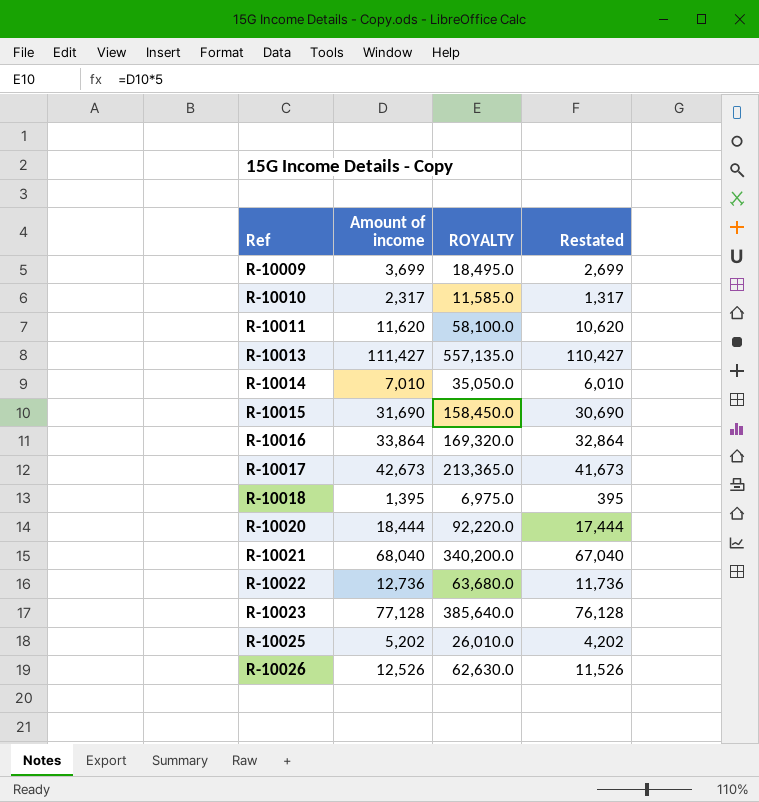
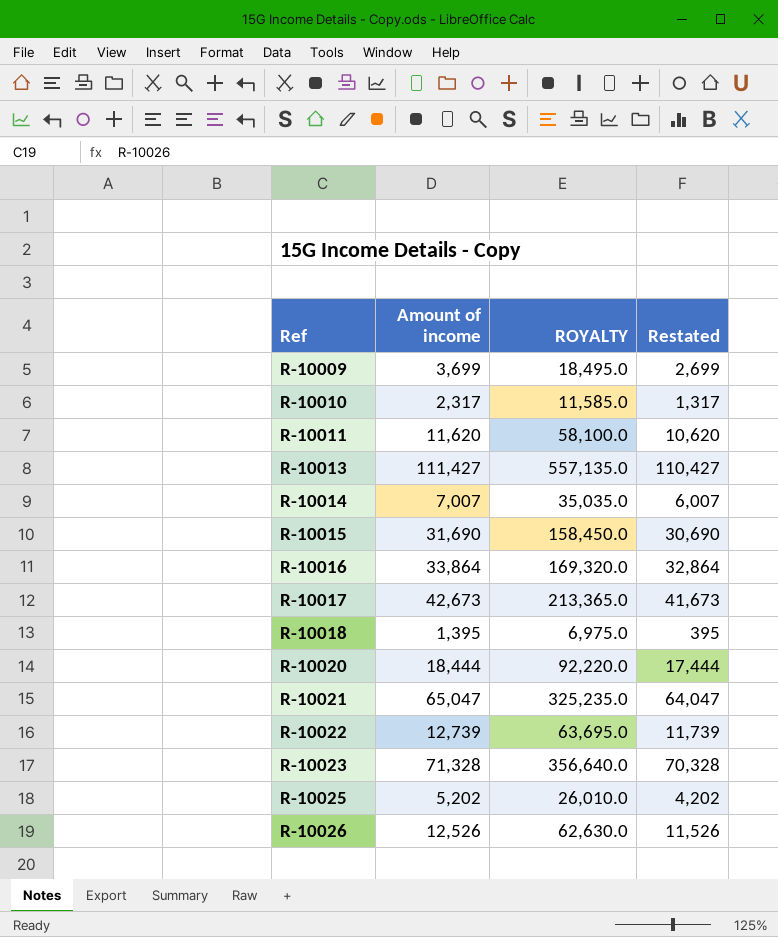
R-10014 | Amount of income: 7,010 -> 7,007
R-10014 | ROYALTY: 35,050.0 -> 35,035.0
R-10014 | Restated: 6,010 -> 6,007
R-10021 | Amount of income: 68,040 -> 65,047
R-10021 | ROYALTY: 340,200.0 -> 325,235.0
R-10021 | Restated: 67,040 -> 64,047
R-10022 | Amount of income: 12,736 -> 12,739
R-10022 | ROYALTY: 63,680.0 -> 63,695.0
R-10022 | Restated: 11,736 -> 11,739
R-10023 | Amount of income: 77,128 -> 71,328
R-10023 | ROYALTY: 385,640.0 -> 356,640.0
R-10023 | Restated: 76,128 -> 70,328

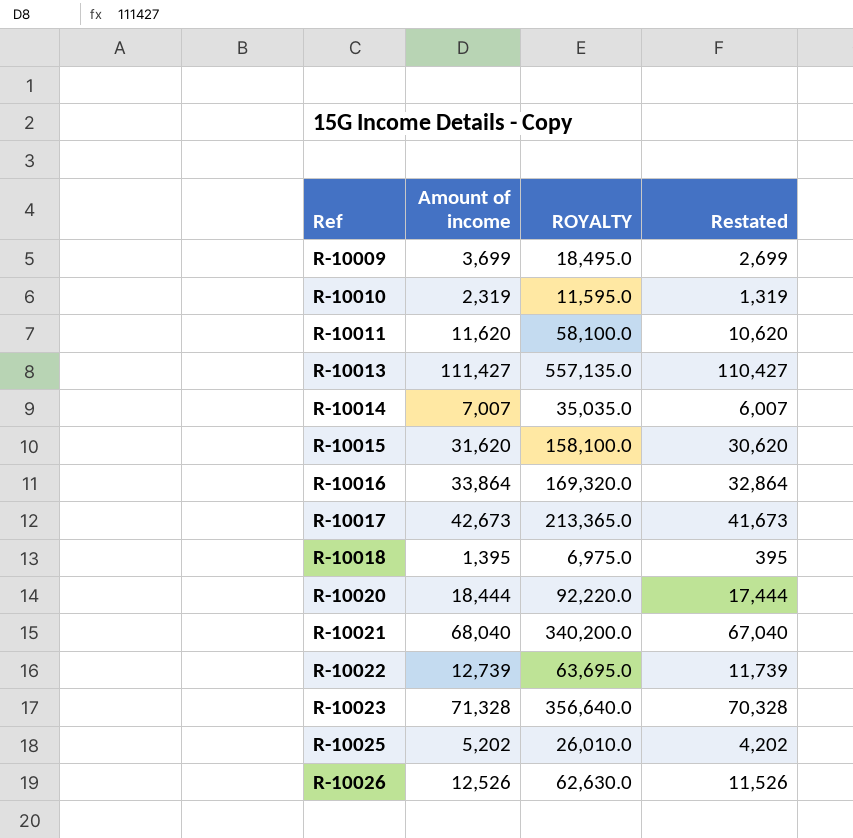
R-10010 | Amount of income: 2,317 -> 2,319
R-10010 | ROYALTY: 11,585.0 -> 11,595.0
R-10010 | Restated: 1,317 -> 1,319
R-10015 | Amount of income: 31,690 -> 31,620
R-10015 | ROYALTY: 158,450.0 -> 158,100.0
R-10015 | Restated: 30,690 -> 30,620
R-10021 | Amount of income: 65,047 -> 68,040
R-10021 | ROYALTY: 325,235.0 -> 340,200.0
R-10021 | Restated: 64,047 -> 67,040

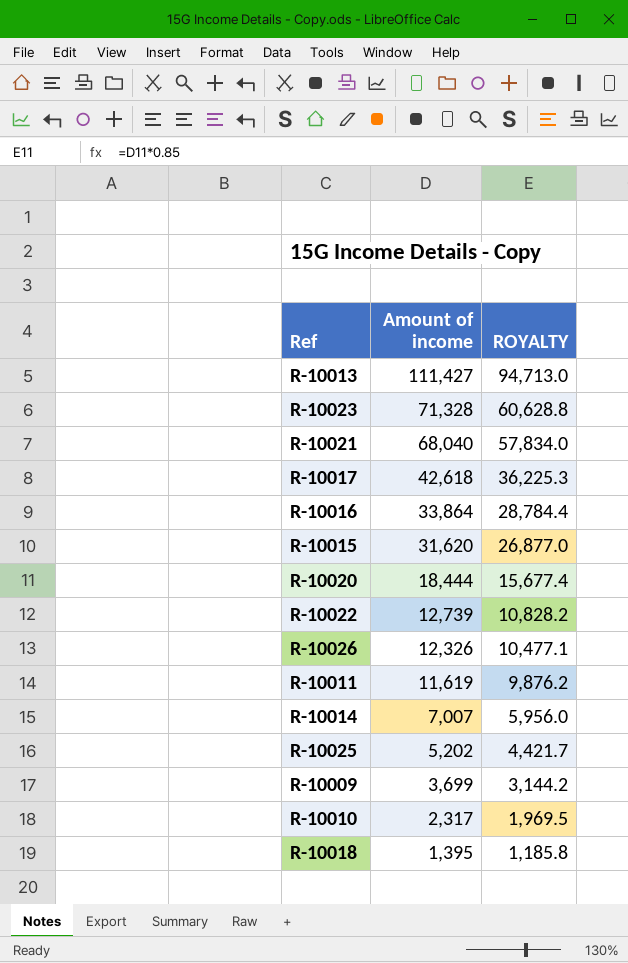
row order: Ref ascending -> Amount of income descending
column Restated | formula: [Amount of income] - 1000 -> none
column ROYALTY | formula: [Amount of income] * 5 -> [Amount of income] * 0.85
R-10017 | Amount of income: 42,673 -> 42,618
R-10026 | Amount of income: 12,526 -> 12,326
R-10011 | Amount of income: 11,620 -> 11,619
R-10010 | Amount of income: 2,319 -> 2,317

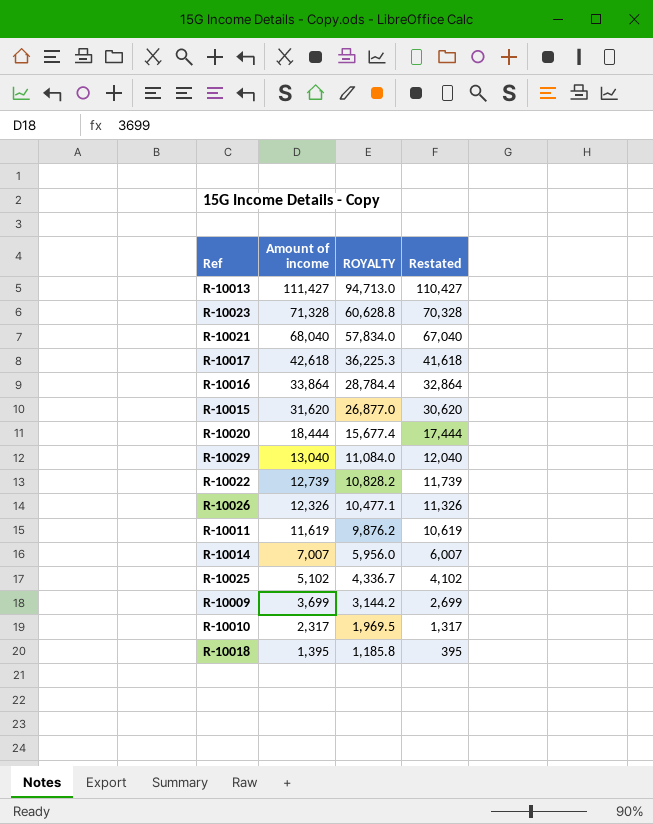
column Restated | formula: none -> [Amount of income] - 1000
row R-10029: none -> 13,040 | 11,084.0 | 12,040
R-10025 | Amount of income: 5,202 -> 5,102
R-10025 | ROYALTY: 4,421.7 -> 4,336.7

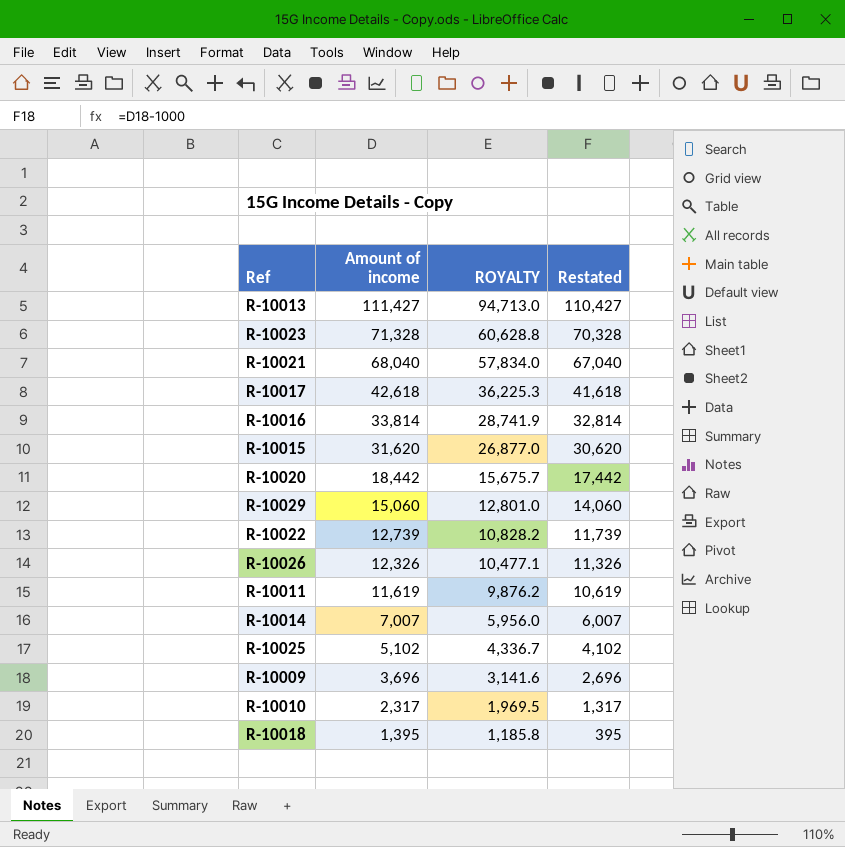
R-10016 | Amount of income: 33,864 -> 33,814
R-10016 | ROYALTY: 28,784.4 -> 28,741.9
R-10016 | Restated: 32,864 -> 32,814
R-10020 | Amount of income: 18,444 -> 18,442
R-10020 | ROYALTY: 15,677.4 -> 15,675.7
R-10020 | Restated: 17,444 -> 17,442
R-10029 | Amount of income: 13,040 -> 15,060
R-10029 | ROYALTY: 11,084.0 -> 12,801.0
R-10029 | Restated: 12,040 -> 14,060
R-10009 | Amount of income: 3,699 -> 3,696
R-10009 | ROYALTY: 3,144.2 -> 3,141.6
R-10009 | Restated: 2,699 -> 2,696

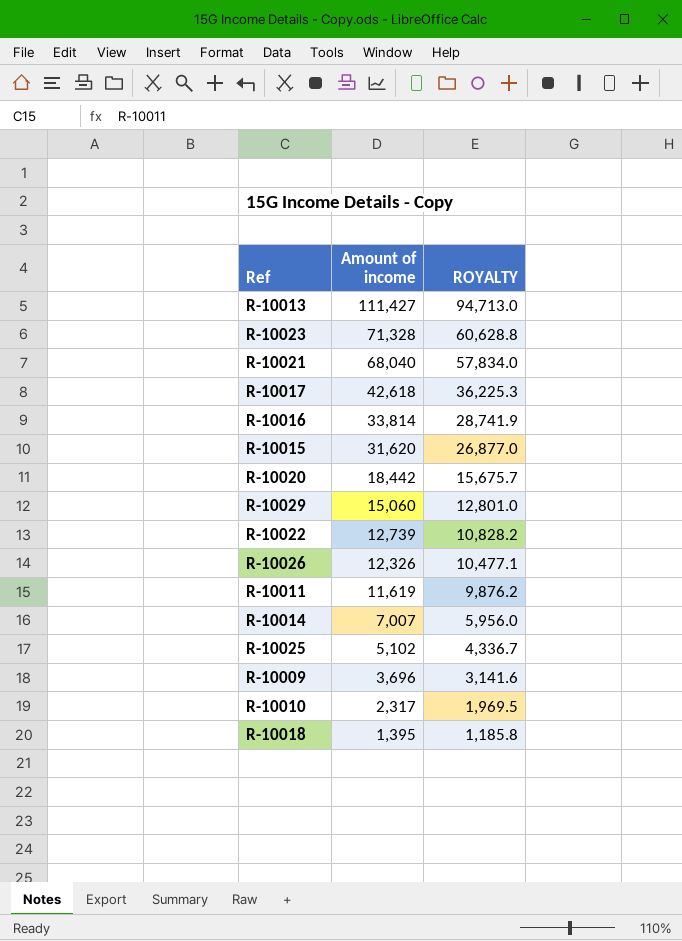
column Restated | formula: [Amount of income] - 1000 -> none

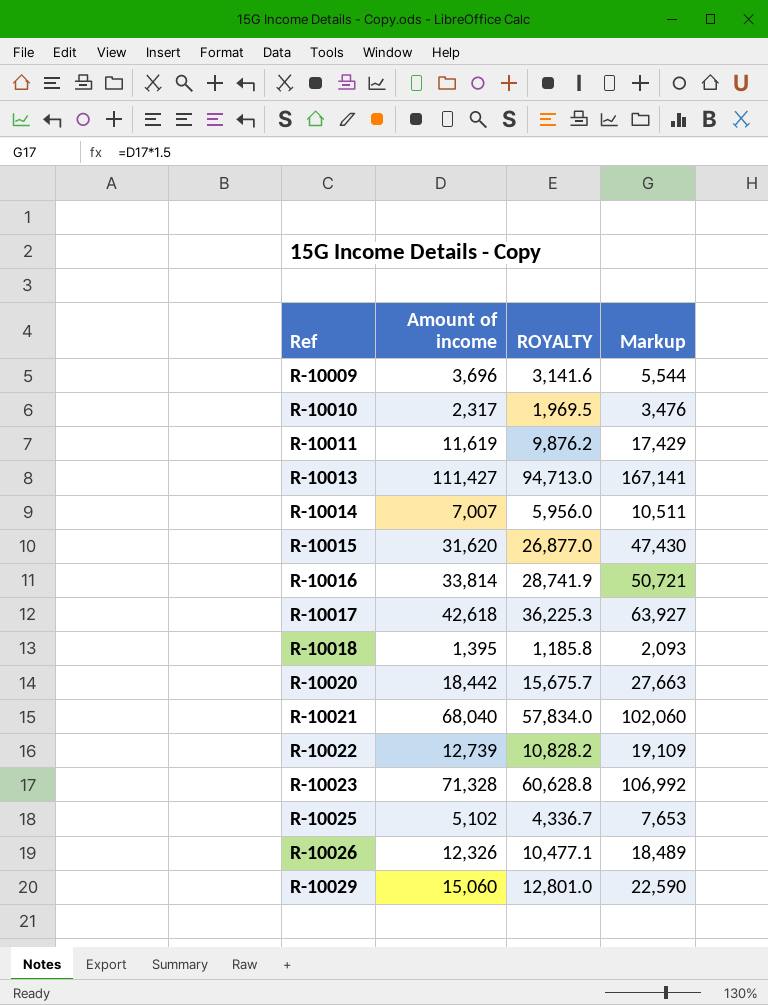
row order: Amount of income descending -> Ref ascending
column Markup | formula: none -> [Amount of income] * 1.5

